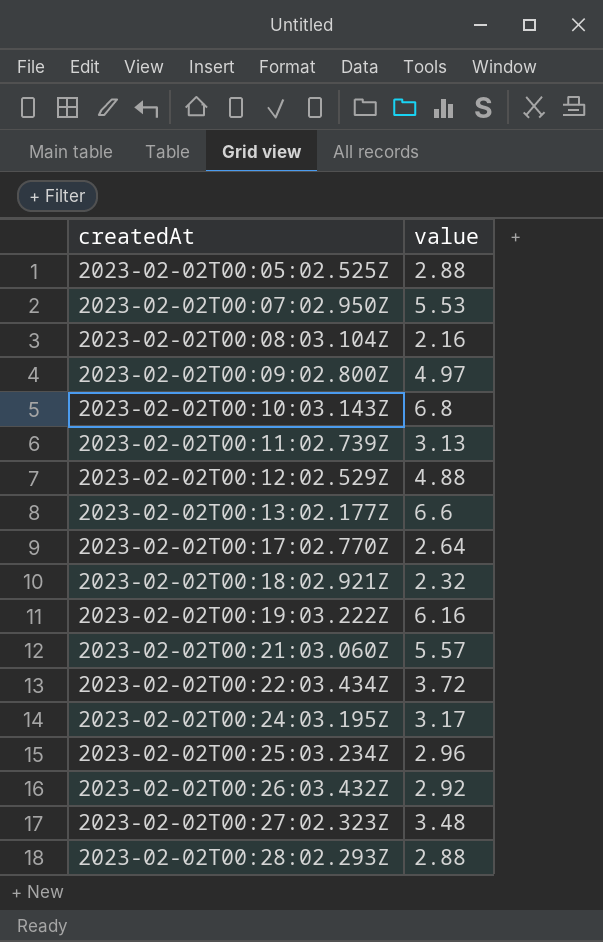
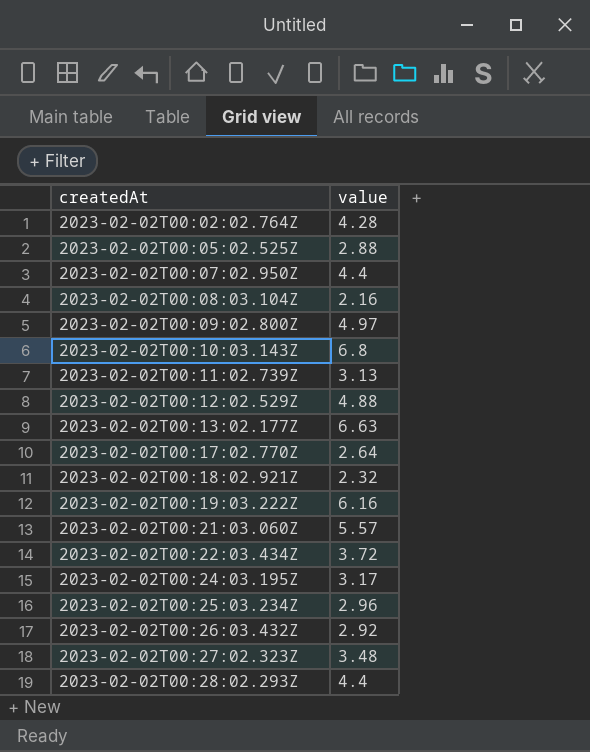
row 2023-02-02T00:02:02.764Z: none -> 4.28
2023-02-02T00:07:02.950Z | value: 5.53 -> 4.4
2023-02-02T00:13:02.177Z | value: 6.6 -> 6.63
2023-02-02T00:28:02.293Z | value: 2.88 -> 4.4

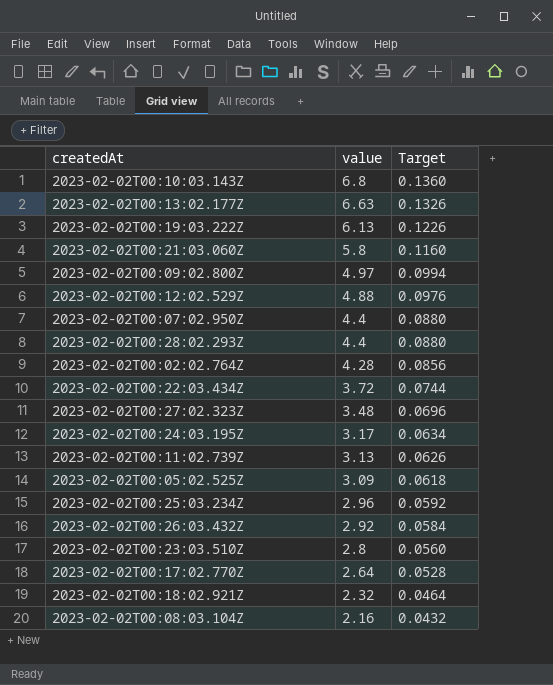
row order: createdAt ascending -> value descending
column Target | formula: none -> [value] * 0.02
2023-02-02T00:19:03.222Z | value: 6.16 -> 6.13
2023-02-02T00:21:03.060Z | value: 5.57 -> 5.8
2023-02-02T00:05:02.525Z | value: 2.88 -> 3.09
row 2023-02-02T00:23:03.510Z: none -> 2.8 | 0.0560

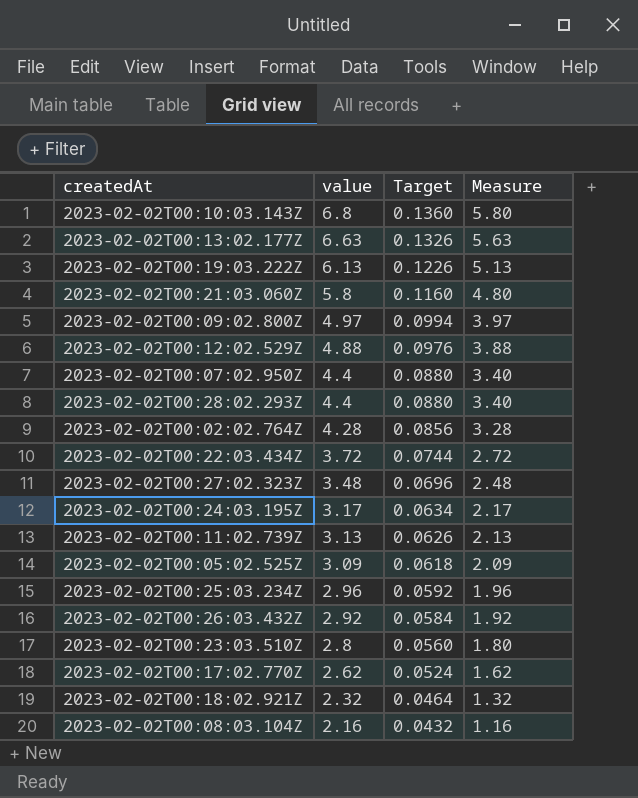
column Measure | formula: none -> [value] - 1
2023-02-02T00:17:02.770Z | value: 2.64 -> 2.62
2023-02-02T00:17:02.770Z | Target: 0.0528 -> 0.0524

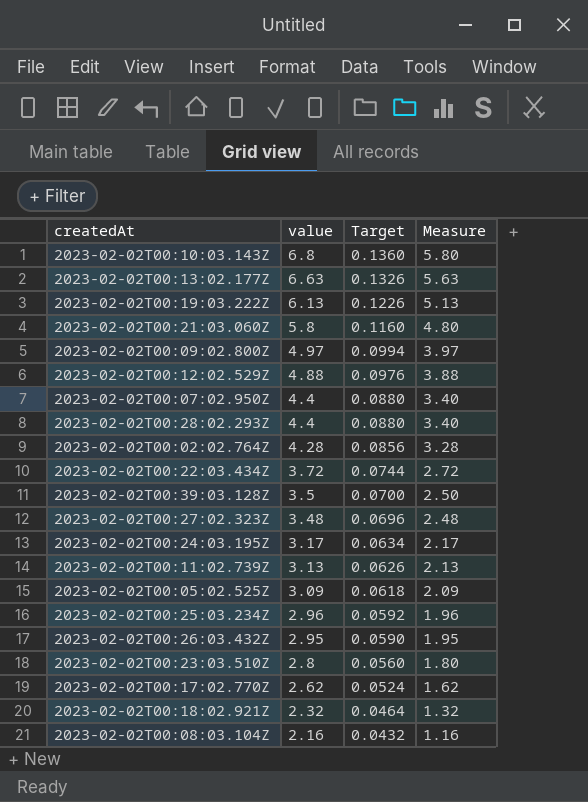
row 2023-02-02T00:39:03.128Z: none -> 3.5 | 0.0700 | 2.50
2023-02-02T00:26:03.432Z | value: 2.92 -> 2.95
2023-02-02T00:26:03.432Z | Target: 0.0584 -> 0.0590
2023-02-02T00:26:03.432Z | Measure: 1.92 -> 1.95

